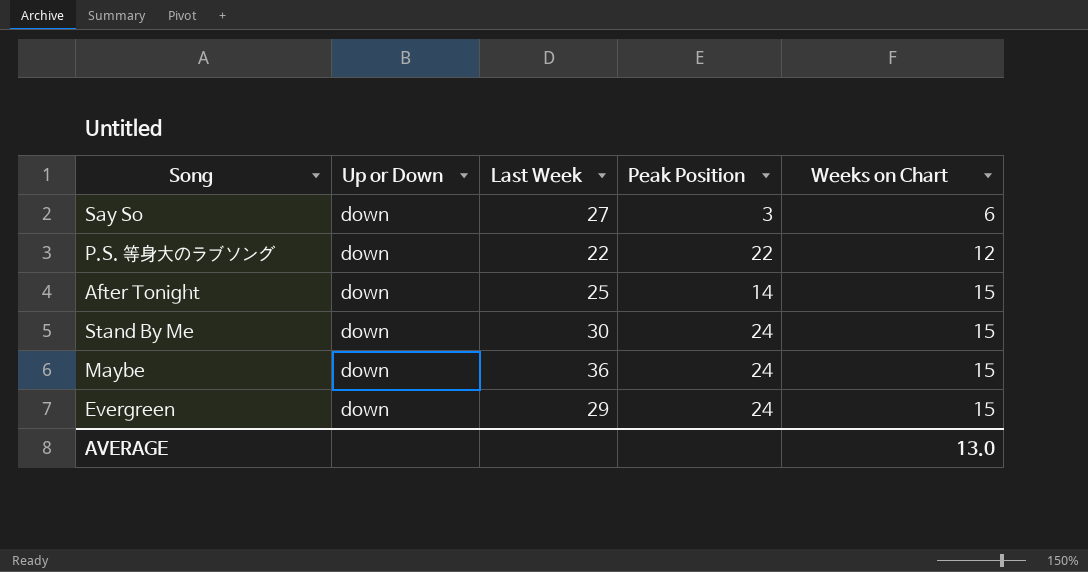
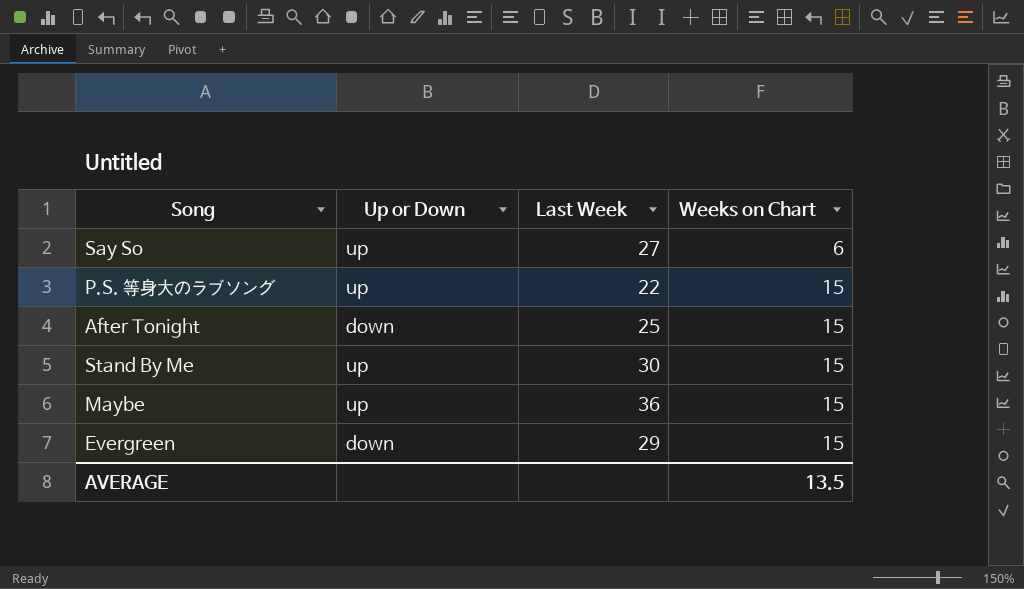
column Peak Position | position: 4 -> none
Say So | Up or Down: down -> up
P.S. 等身大のラブソング | Up or Down: down -> up
P.S. 等身大のラブソング | Weeks on Chart: 12 -> 15
Stand By Me | Up or Down: down -> up
Maybe | Up or Down: down -> up
AVERAGE | Weeks on Chart: 13.0 -> 13.5

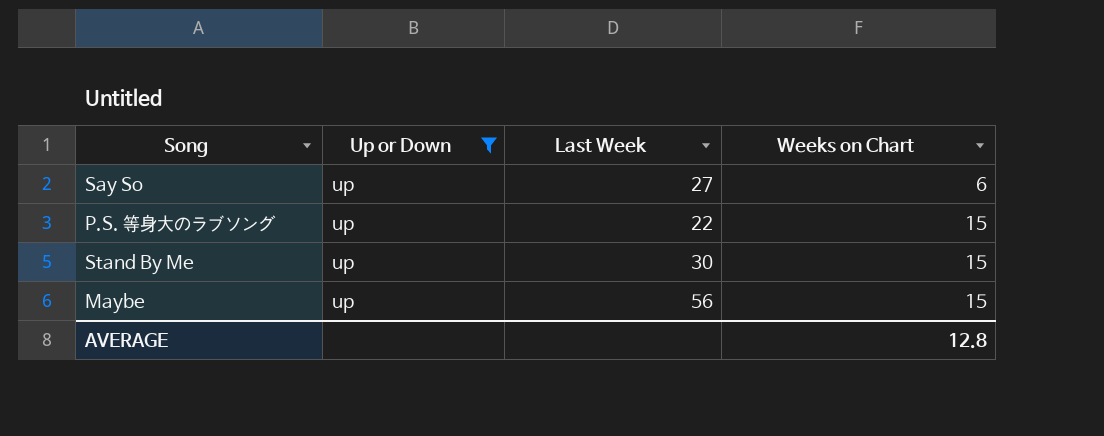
filter: none -> Up or Down = up
Maybe | Last Week: 36 -> 56
AVERAGE | Weeks on Chart: 13.5 -> 12.8

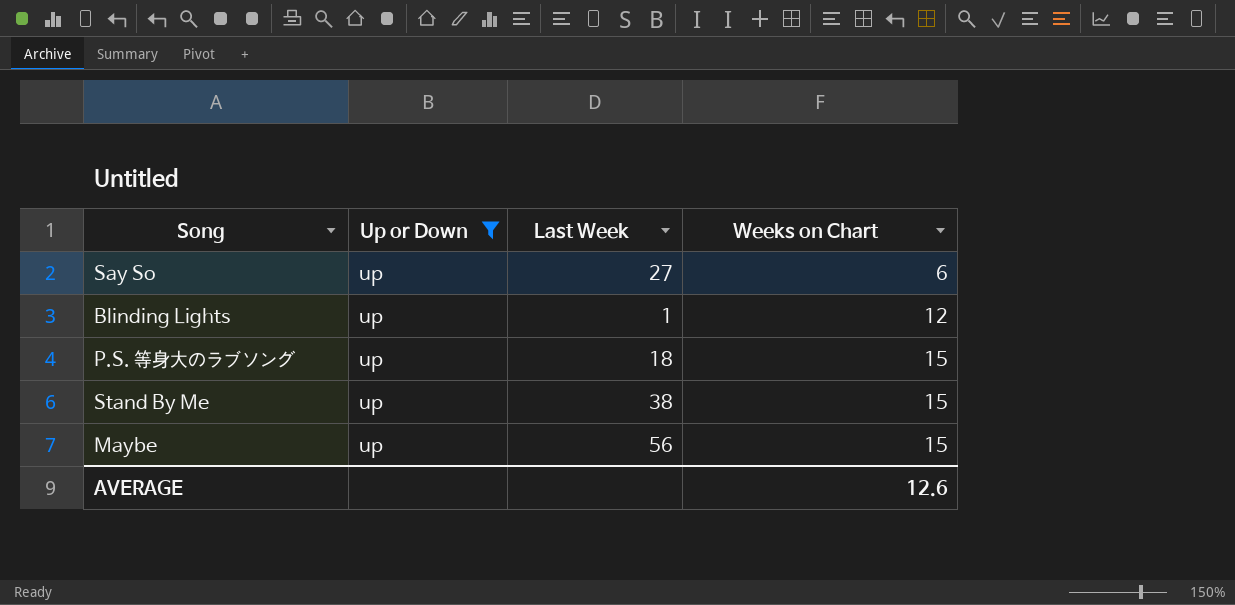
row Blinding Lights: none -> up | 1 | 12
P.S. 等身大のラブソング | Last Week: 22 -> 18
Stand By Me | Last Week: 30 -> 38
AVERAGE | Weeks on Chart: 12.8 -> 12.6

